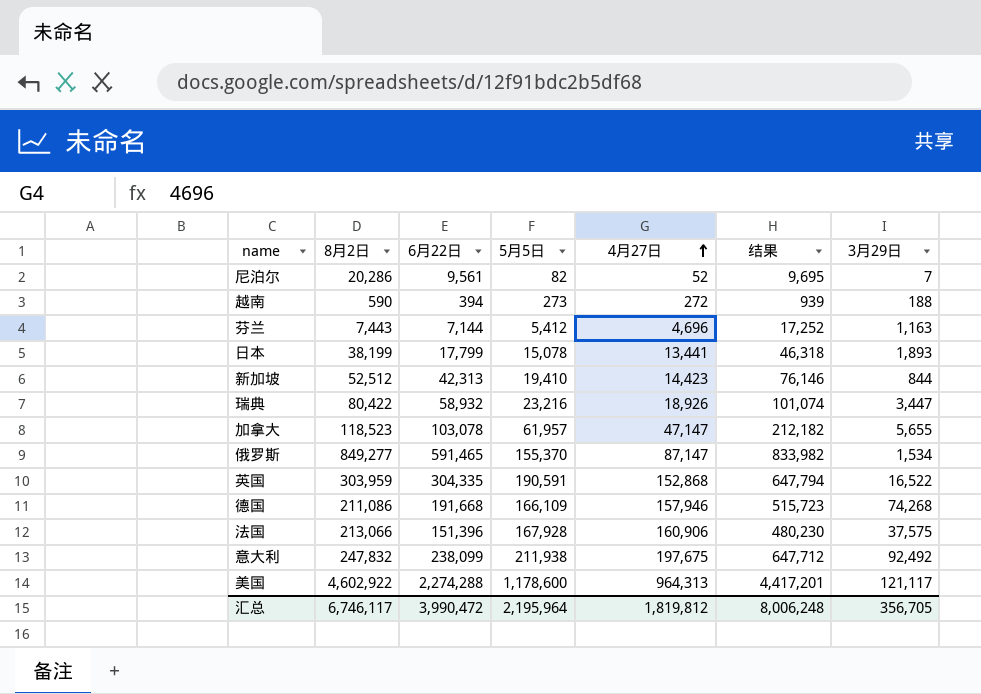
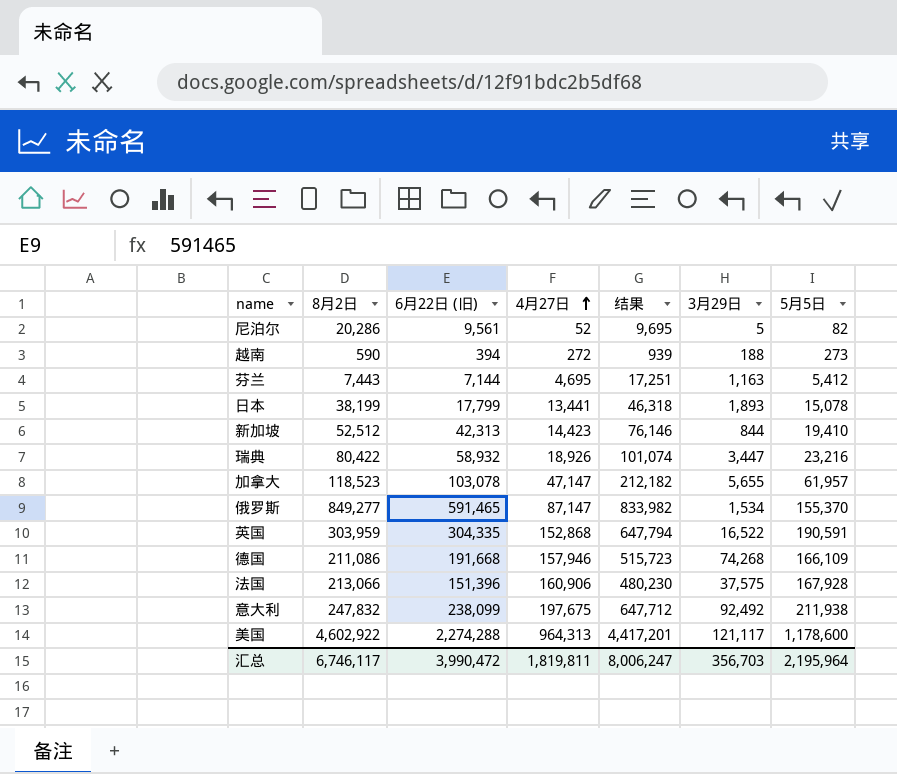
column name: 6月22日 -> 6月22日 (旧)
column 5月5日 | position: 4 -> 7
尼泊尔 | 3月29日: 7 -> 5
芬兰 | 4月27日: 4,696 -> 4,695
芬兰 | 结果: 17,252 -> 17,251
汇总 | 4月27日: 1,819,812 -> 1,819,811
汇总 | 结果: 8,006,248 -> 8,006,247
汇总 | 3月29日: 356,705 -> 356,703

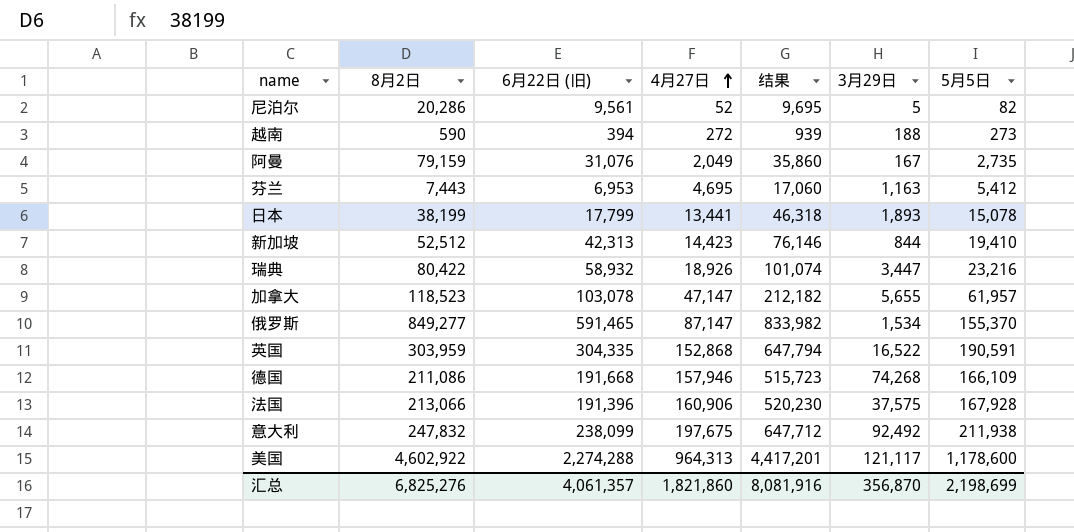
row 阿曼: none -> 79,159 | 31,076 | 2,049 | 35,860 | 167 | 2,735
芬兰 | 6月22日 (旧): 7,144 -> 6,953
芬兰 | 结果: 17,251 -> 17,060
法国 | 6月22日 (旧): 151,396 -> 191,396
法国 | 结果: 480,230 -> 520,230
汇总 | 8月2日: 6,746,117 -> 6,825,276
汇总 | 6月22日 (旧): 3,990,472 -> 4,061,357
汇总 | 4月27日: 1,819,811 -> 1,821,860
汇总 | 结果: 8,006,247 -> 8,081,916
汇总 | 3月29日: 356,703 -> 356,870
汇总 | 5月5日: 2,195,964 -> 2,198,699

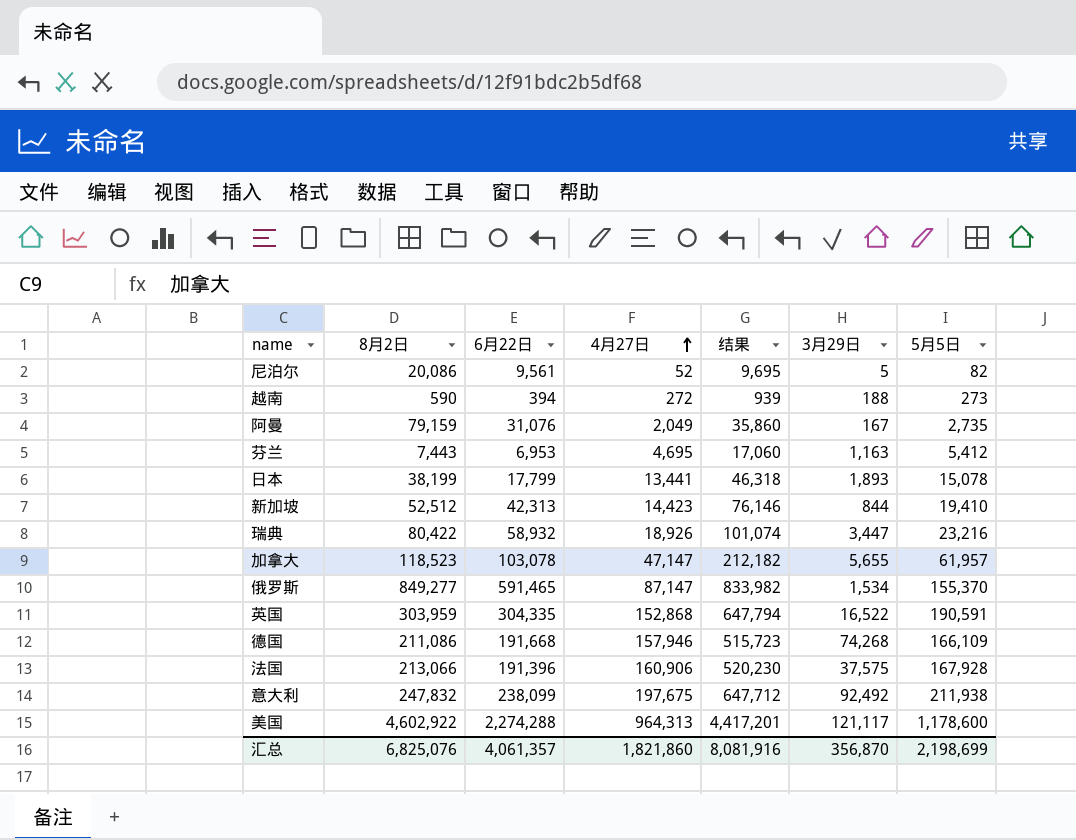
column name: 6月22日 (旧) -> 6月22日
尼泊尔 | 8月2日: 20,286 -> 20,086
汇总 | 8月2日: 6,825,276 -> 6,825,076

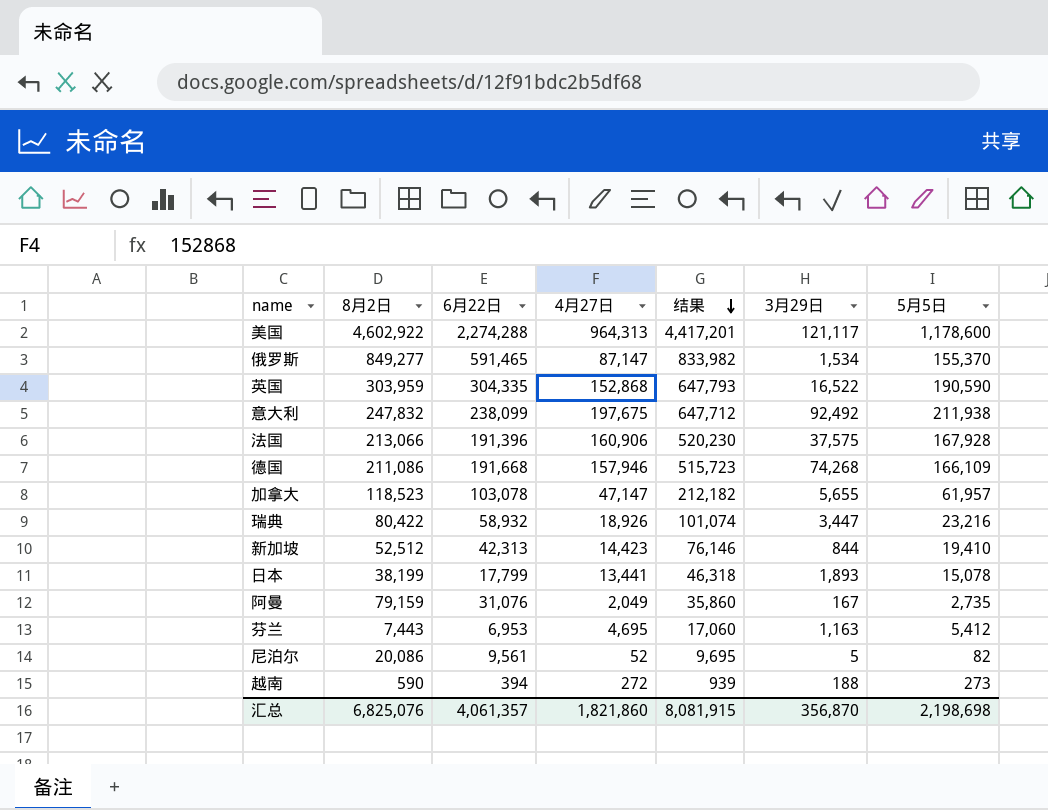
row order: 4月27日 ascending -> 结果 descending
英国 | 结果: 647,794 -> 647,793
英国 | 5月5日: 190,591 -> 190,590
汇总 | 结果: 8,081,916 -> 8,081,915
汇总 | 5月5日: 2,198,699 -> 2,198,698

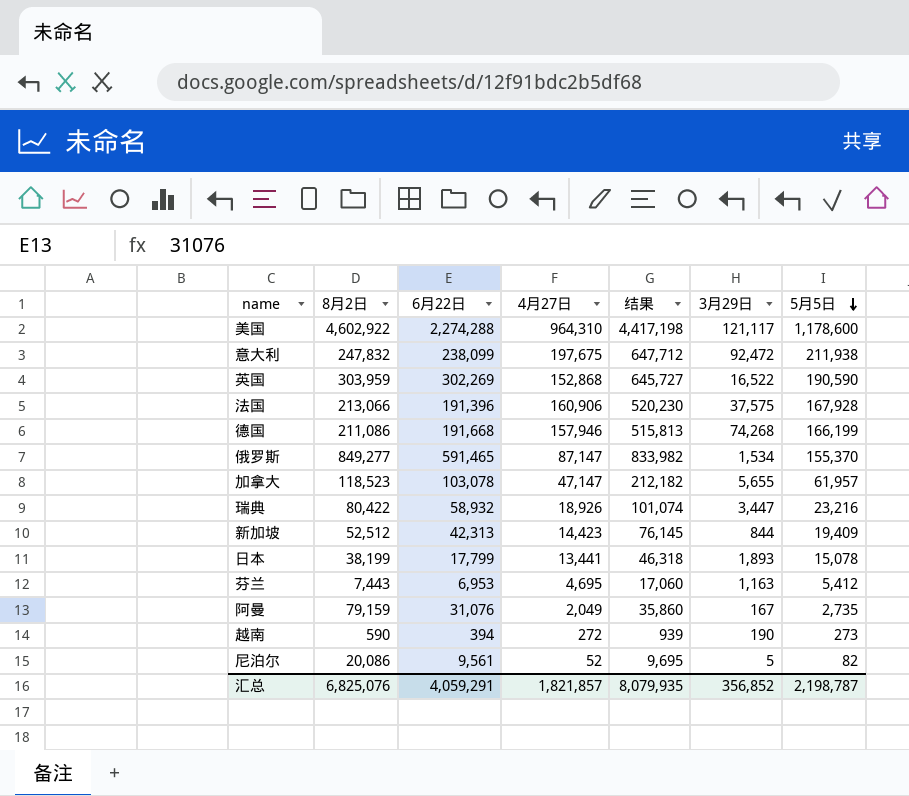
row order: 结果 descending -> 5月5日 descending
美国 | 4月27日: 964,313 -> 964,310
美国 | 结果: 4,417,201 -> 4,417,198
意大利 | 3月29日: 92,492 -> 92,472
英国 | 6月22日: 304,335 -> 302,269
英国 | 结果: 647,793 -> 645,727
德国 | 结果: 515,723 -> 515,813
德国 | 5月5日: 166,109 -> 166,199
新加坡 | 结果: 76,146 -> 76,145
新加坡 | 5月5日: 19,410 -> 19,409
越南 | 3月29日: 188 -> 190
汇总 | 6月22日: 4,061,357 -> 4,059,291
汇总 | 4月27日: 1,821,860 -> 1,821,857
汇总 | 结果: 8,081,915 -> 8,079,935
汇总 | 3月29日: 356,870 -> 356,852
汇总 | 5月5日: 2,198,698 -> 2,198,787

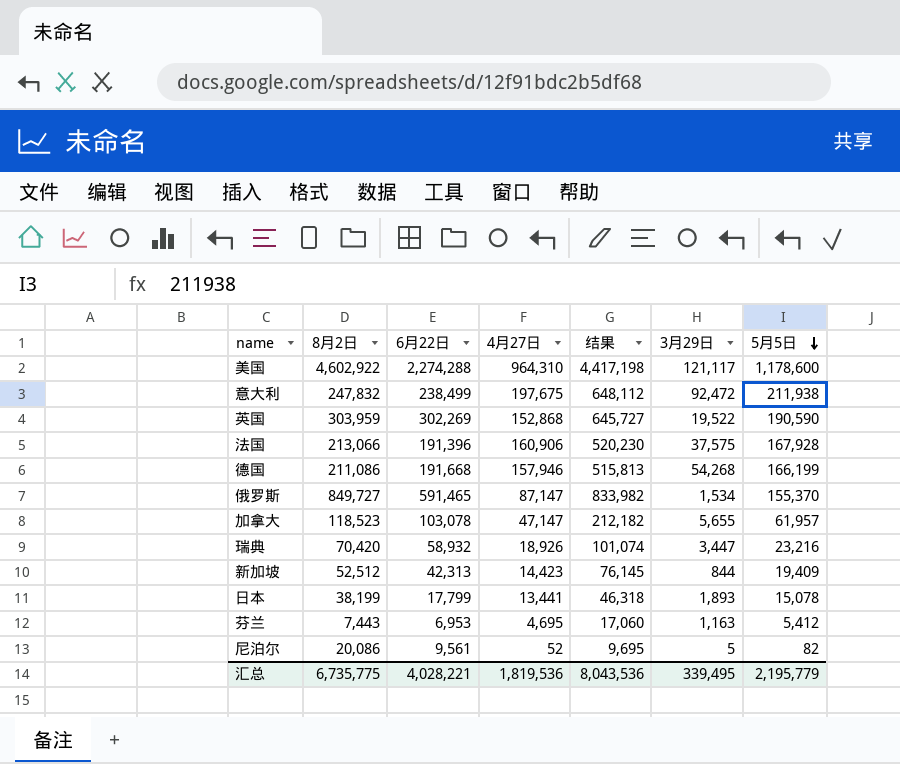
row 阿曼: 79,159 | 31,076 | 2,049 | 35,860 | 167 | 2,735 -> none
row 越南: 590 | 394 | 272 | 939 | 190 | 273 -> none
意大利 | 6月22日: 238,099 -> 238,499
意大利 | 结果: 647,712 -> 648,112
英国 | 3月29日: 16,522 -> 19,522
德国 | 3月29日: 74,268 -> 54,268
俄罗斯 | 8月2日: 849,277 -> 849,727
瑞典 | 8月2日: 80,422 -> 70,420
汇总 | 8月2日: 6,825,076 -> 6,735,775
汇总 | 6月22日: 4,059,291 -> 4,028,221
汇总 | 4月27日: 1,821,857 -> 1,819,536
汇总 | 结果: 8,079,935 -> 8,043,536
汇总 | 3月29日: 356,852 -> 339,495
汇总 | 5月5日: 2,198,787 -> 2,195,779

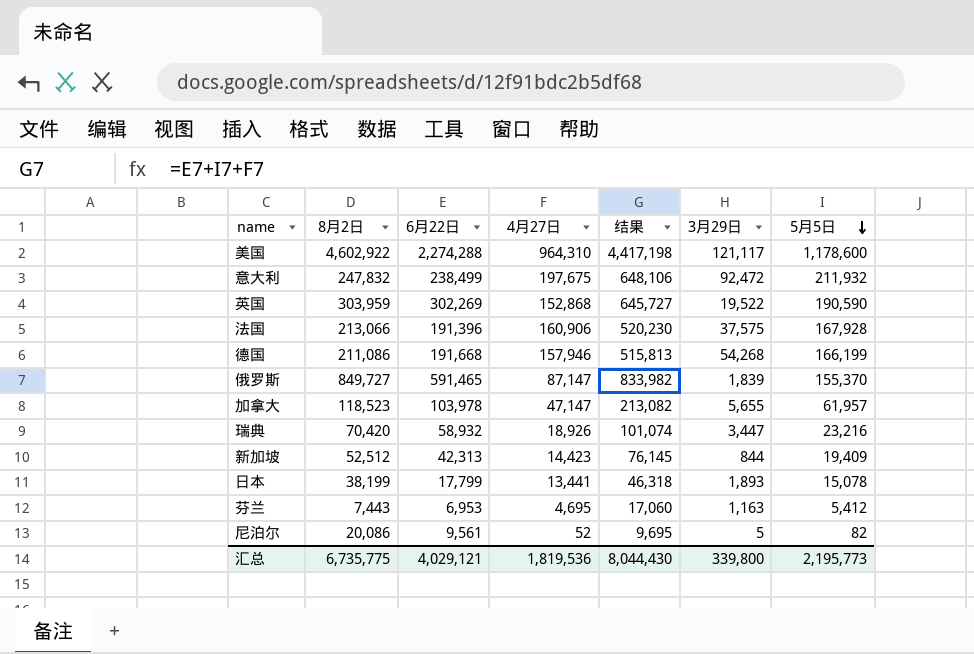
意大利 | 结果: 648,112 -> 648,106
意大利 | 5月5日: 211,938 -> 211,932
俄罗斯 | 3月29日: 1,534 -> 1,839
加拿大 | 6月22日: 103,078 -> 103,978
加拿大 | 结果: 212,182 -> 213,082
汇总 | 6月22日: 4,028,221 -> 4,029,121
汇总 | 结果: 8,043,536 -> 8,044,430
汇总 | 3月29日: 339,495 -> 339,800
汇总 | 5月5日: 2,195,779 -> 2,195,773

